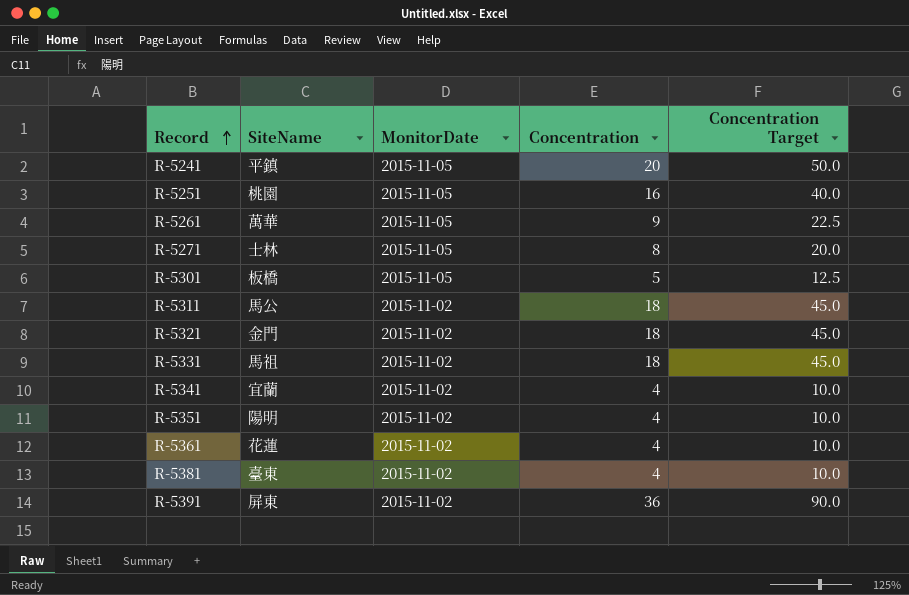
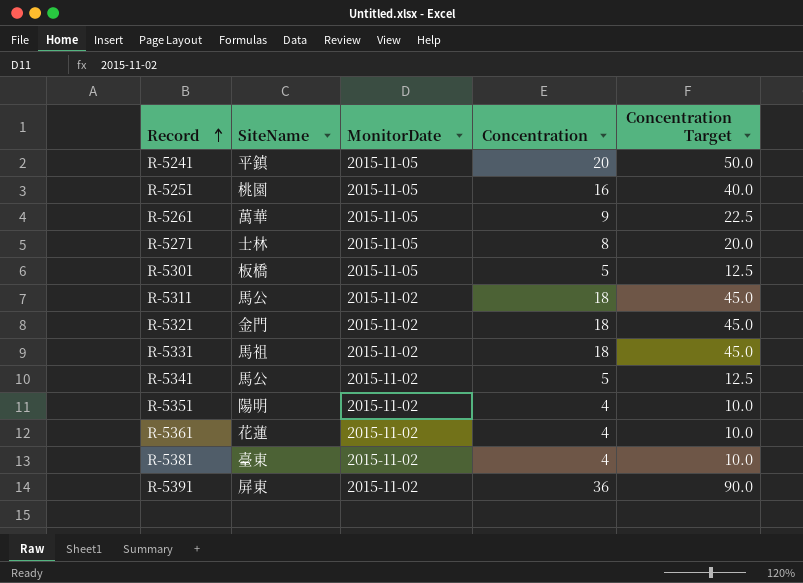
R-5341 | SiteName: 宜蘭 -> 馬公
R-5341 | Concentration: 4 -> 5
R-5341 | Concentration Target: 10.0 -> 12.5

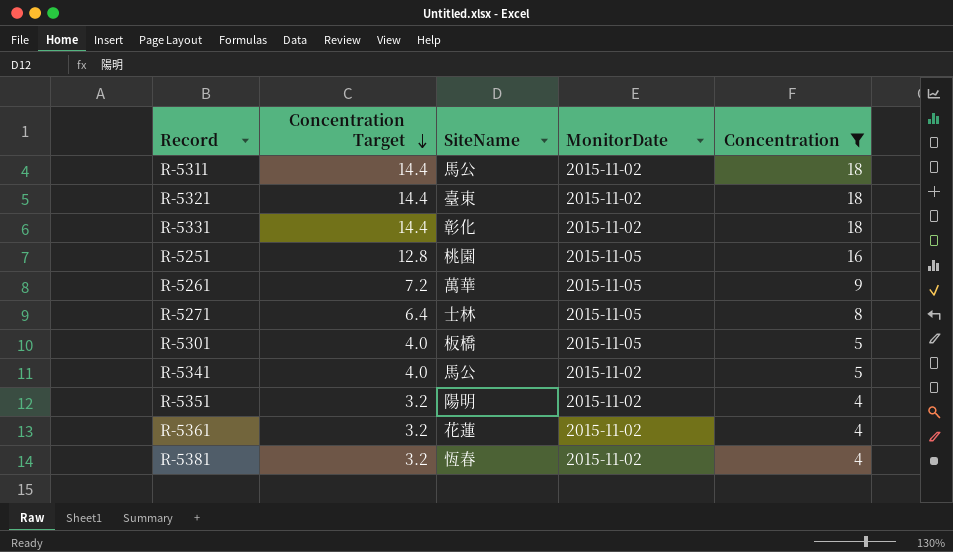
filter: none -> Concentration <= 18
row order: Record ascending -> Concentration Target descending
column Concentration Target | formula: [Concentration] * 2.5 -> [Concentration] * 0.8
column Concentration Target | position: 5 -> 2
R-5321 | SiteName: 金門 -> 臺東
R-5331 | SiteName: 馬祖 -> 彰化
R-5381 | SiteName: 臺東 -> 恆春

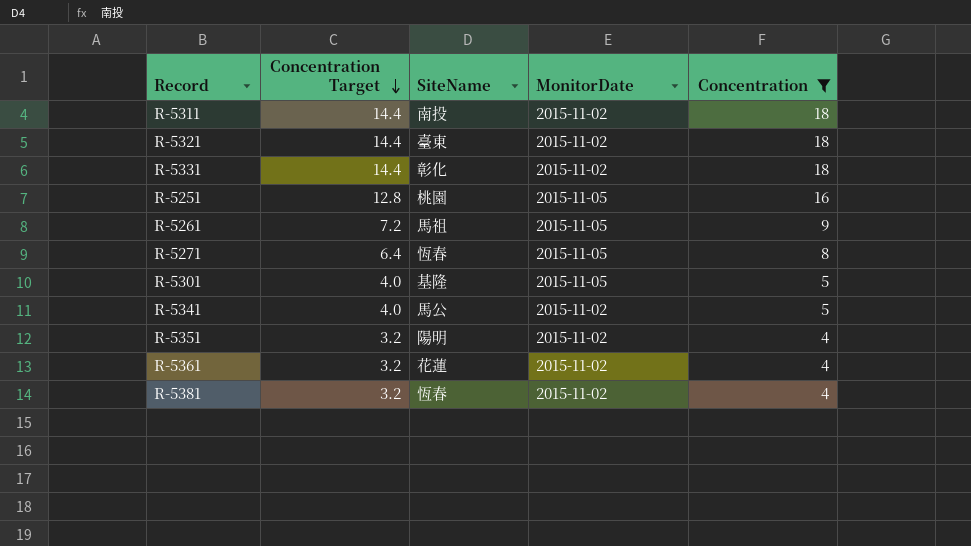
R-5311 | SiteName: 馬公 -> 南投
R-5261 | SiteName: 萬華 -> 馬祖
R-5271 | SiteName: 士林 -> 恆春
R-5301 | SiteName: 板橋 -> 基隆

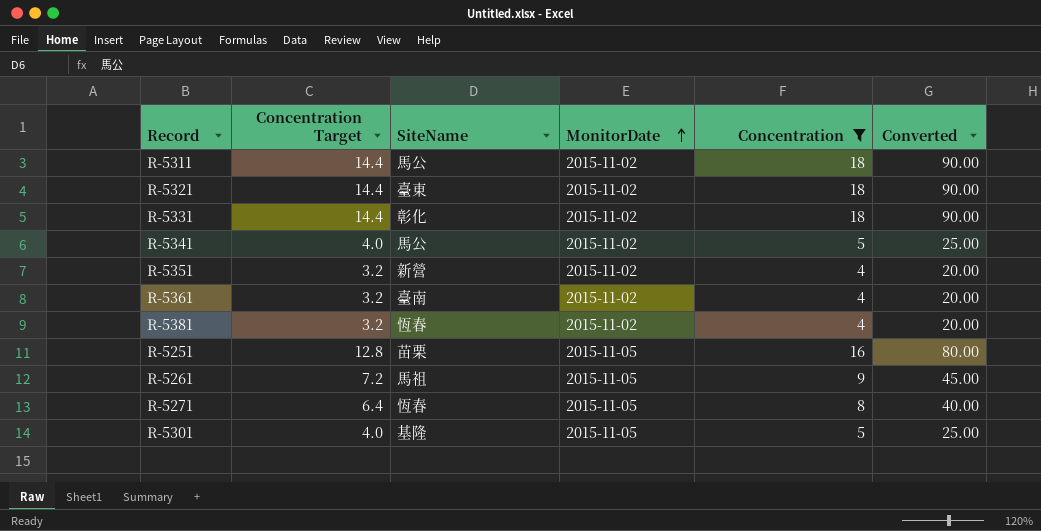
row order: Concentration Target descending -> MonitorDate ascending
column Converted | formula: none -> [Concentration] * 5
R-5311 | SiteName: 南投 -> 馬公
R-5351 | SiteName: 陽明 -> 新營
R-5361 | SiteName: 花蓮 -> 臺南
R-5251 | SiteName: 桃園 -> 苗栗

